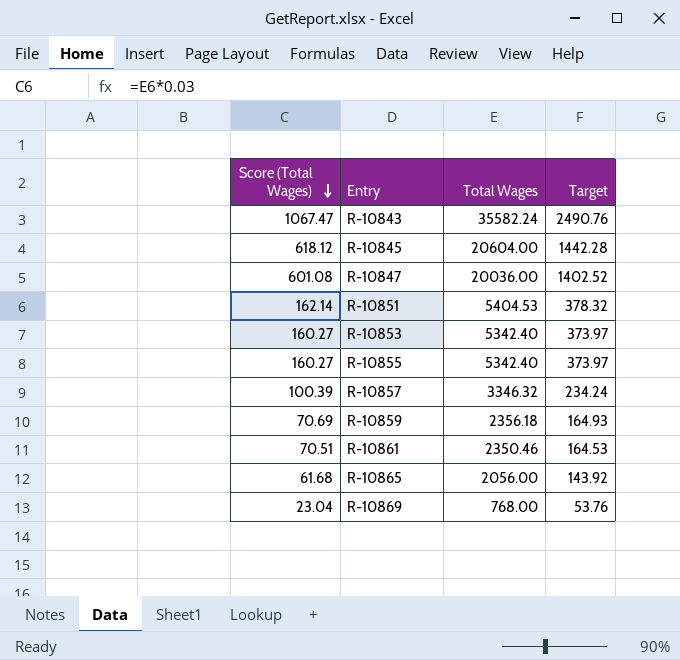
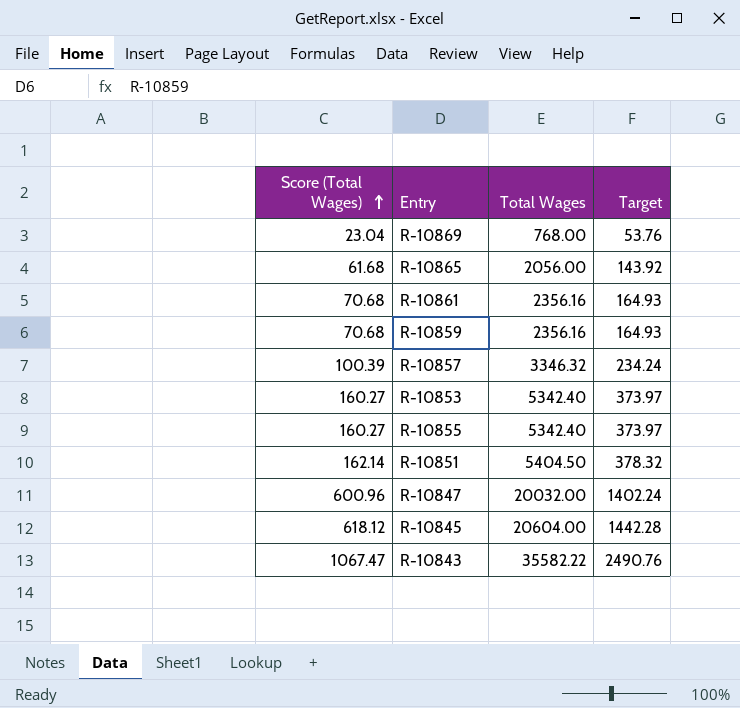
row order: Score (Total Wages) descending -> Score (Total Wages) ascending
R-10861 | Score (Total Wages): 70.51 -> 70.68
R-10861 | Total Wages: 2350.46 -> 2356.16
R-10861 | Target: 164.53 -> 164.93
R-10859 | Score (Total Wages): 70.69 -> 70.68
R-10859 | Total Wages: 2356.18 -> 2356.16
R-10851 | Total Wages: 5404.53 -> 5404.50
R-10847 | Score (Total Wages): 601.08 -> 600.96
R-10847 | Total Wages: 20036.00 -> 20032.00
R-10847 | Target: 1402.52 -> 1402.24
R-10843 | Total Wages: 35582.24 -> 35582.22

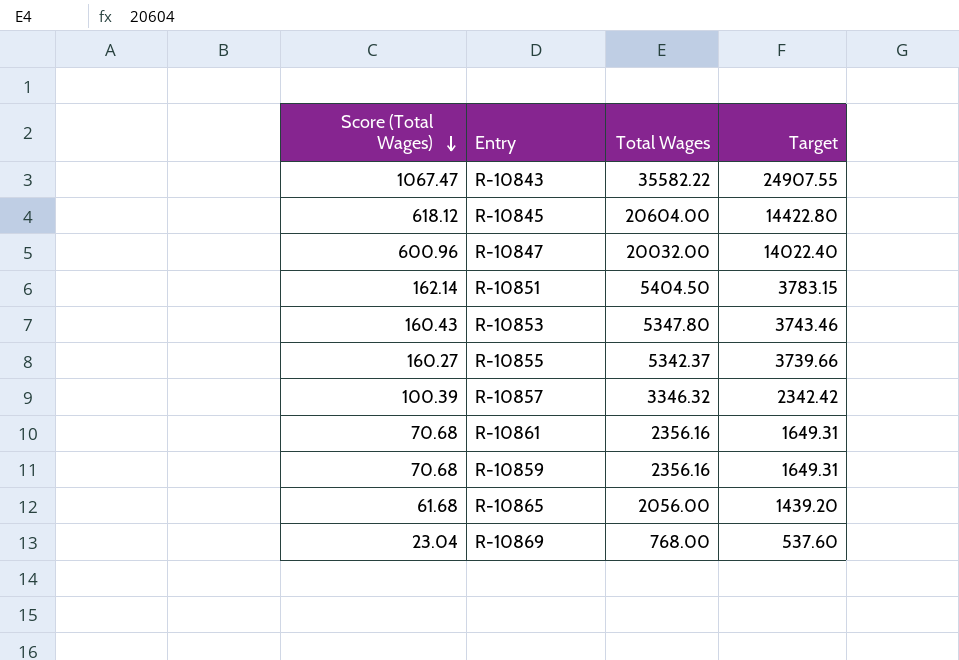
row order: Score (Total Wages) ascending -> Score (Total Wages) descending
column Target | formula: [Total Wages] * 0.07 -> [Total Wages] * 0.7
R-10853 | Score (Total Wages): 160.27 -> 160.43
R-10853 | Total Wages: 5342.40 -> 5347.80
R-10855 | Total Wages: 5342.40 -> 5342.37

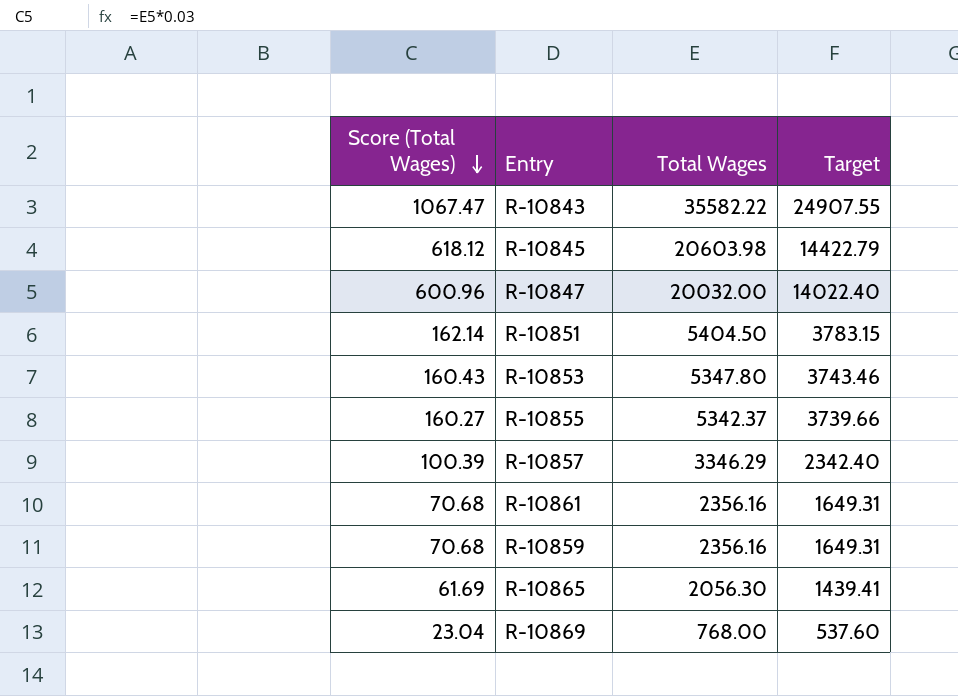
R-10845 | Total Wages: 20604.00 -> 20603.98
R-10845 | Target: 14422.80 -> 14422.79
R-10857 | Total Wages: 3346.32 -> 3346.29
R-10857 | Target: 2342.42 -> 2342.40
R-10865 | Score (Total Wages): 61.68 -> 61.69
R-10865 | Total Wages: 2056.00 -> 2056.30
R-10865 | Target: 1439.20 -> 1439.41

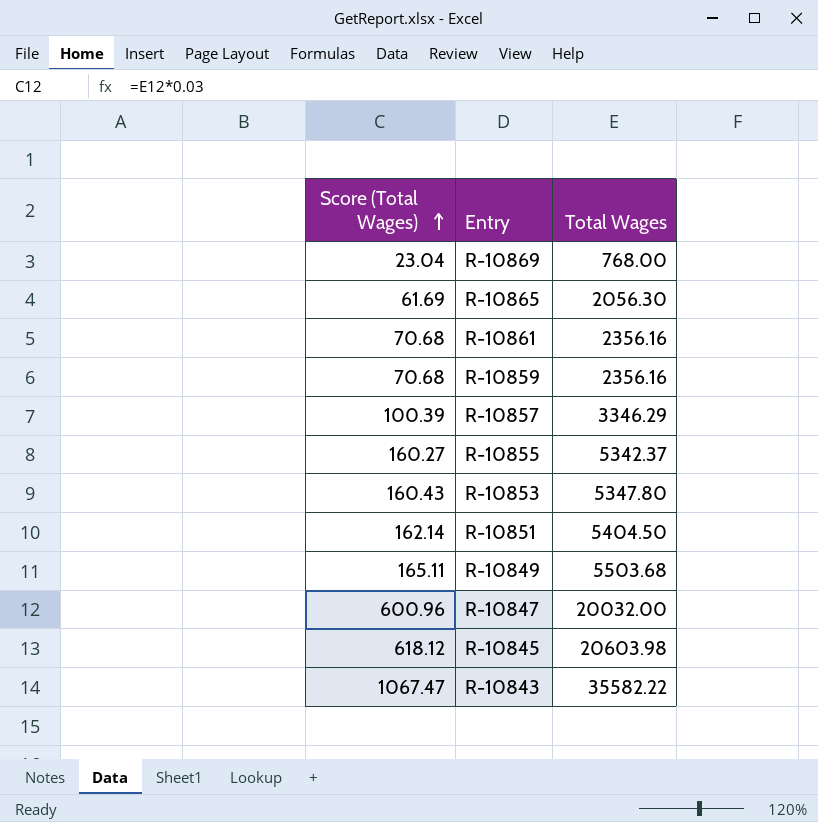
row order: Score (Total Wages) descending -> Score (Total Wages) ascending
column Target | formula: [Total Wages] * 0.7 -> none
row R-10849: none -> 165.11 | 5503.68

